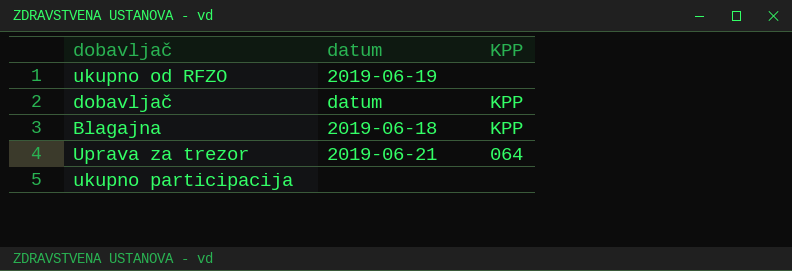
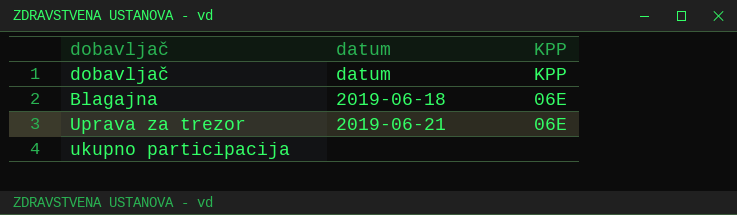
row ukupno od RFZO: 2019-06-19 | none -> none
Blagajna | KPP: KPP -> 06E
Uprava za trezor | KPP: 064 -> 06E

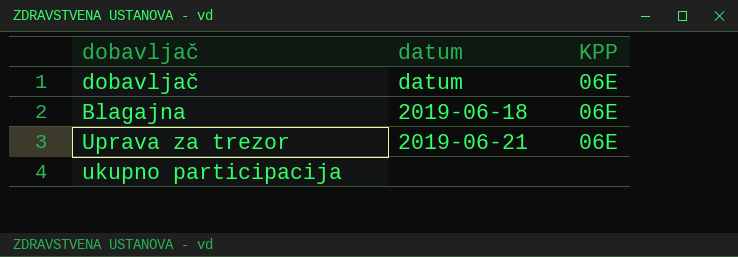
dobavljač | KPP: KPP -> 06E

